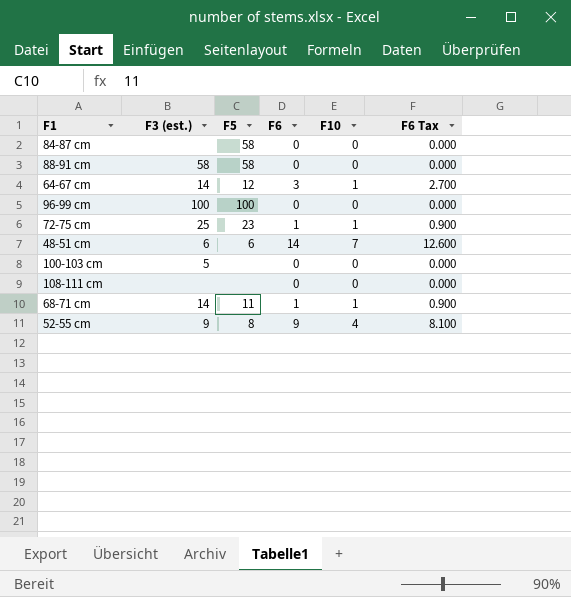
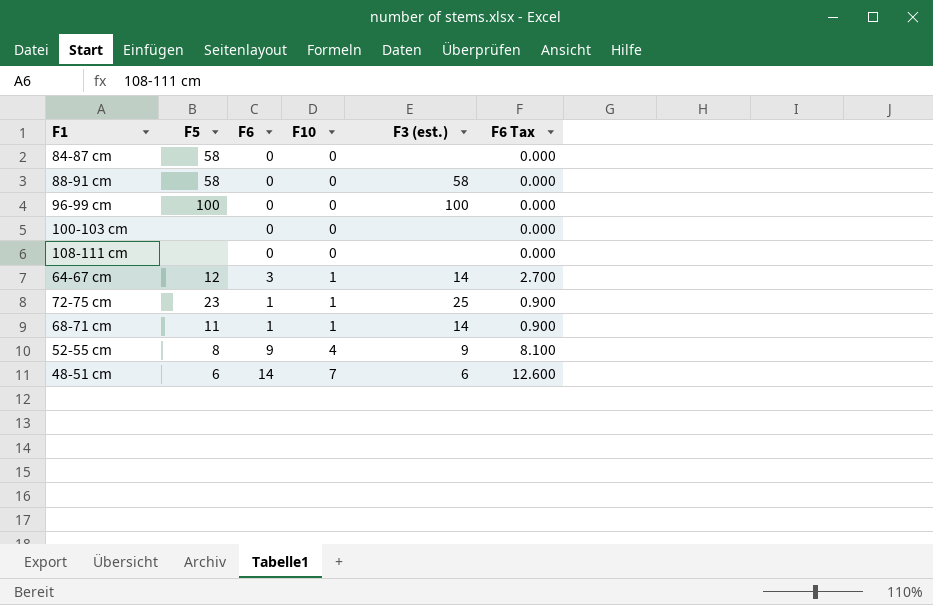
row order: none -> F10 ascending
column F3 (est.) | position: 2 -> 5
100-103 cm | F3 (est.): 5 -> none

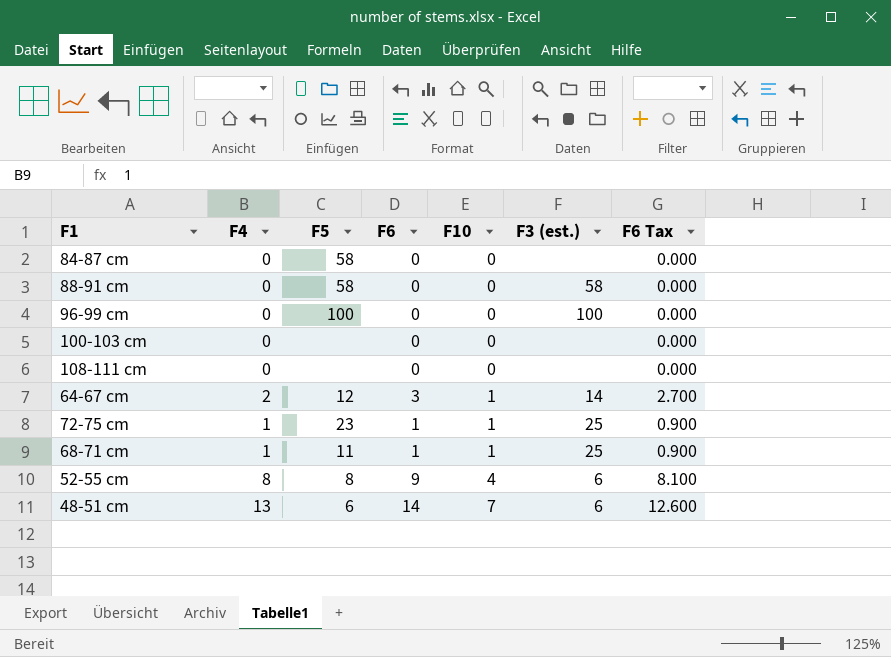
column F4 | position: none -> 2
68-71 cm | F3 (est.): 14 -> 25
52-55 cm | F3 (est.): 9 -> 6

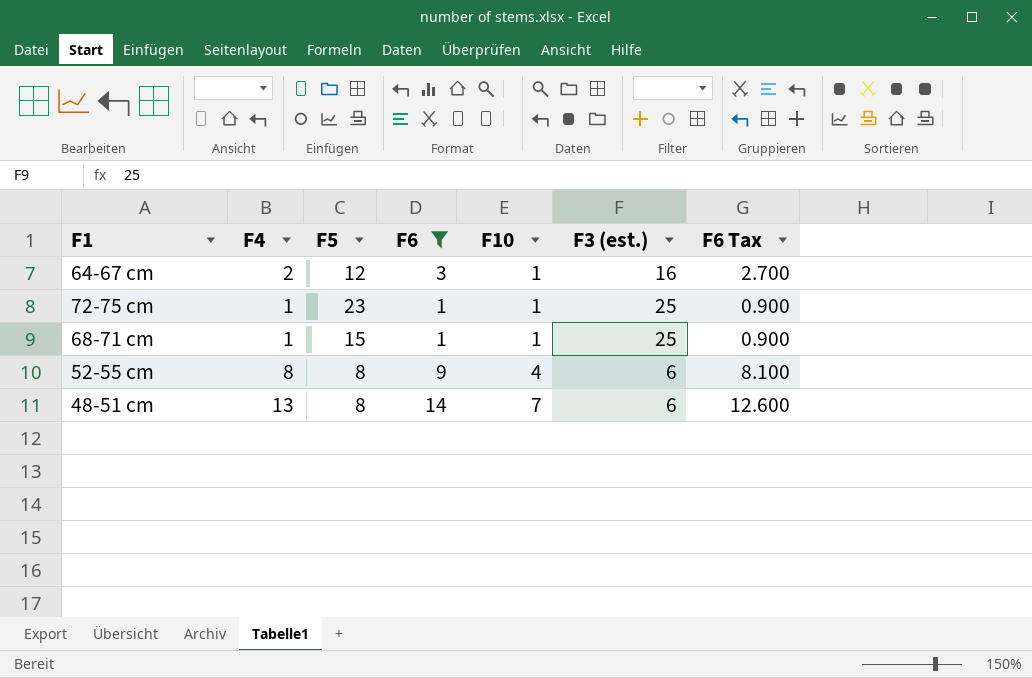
filter: none -> F6 != 0
64-67 cm | F3 (est.): 14 -> 16
68-71 cm | F5: 11 -> 15
48-51 cm | F5: 6 -> 8

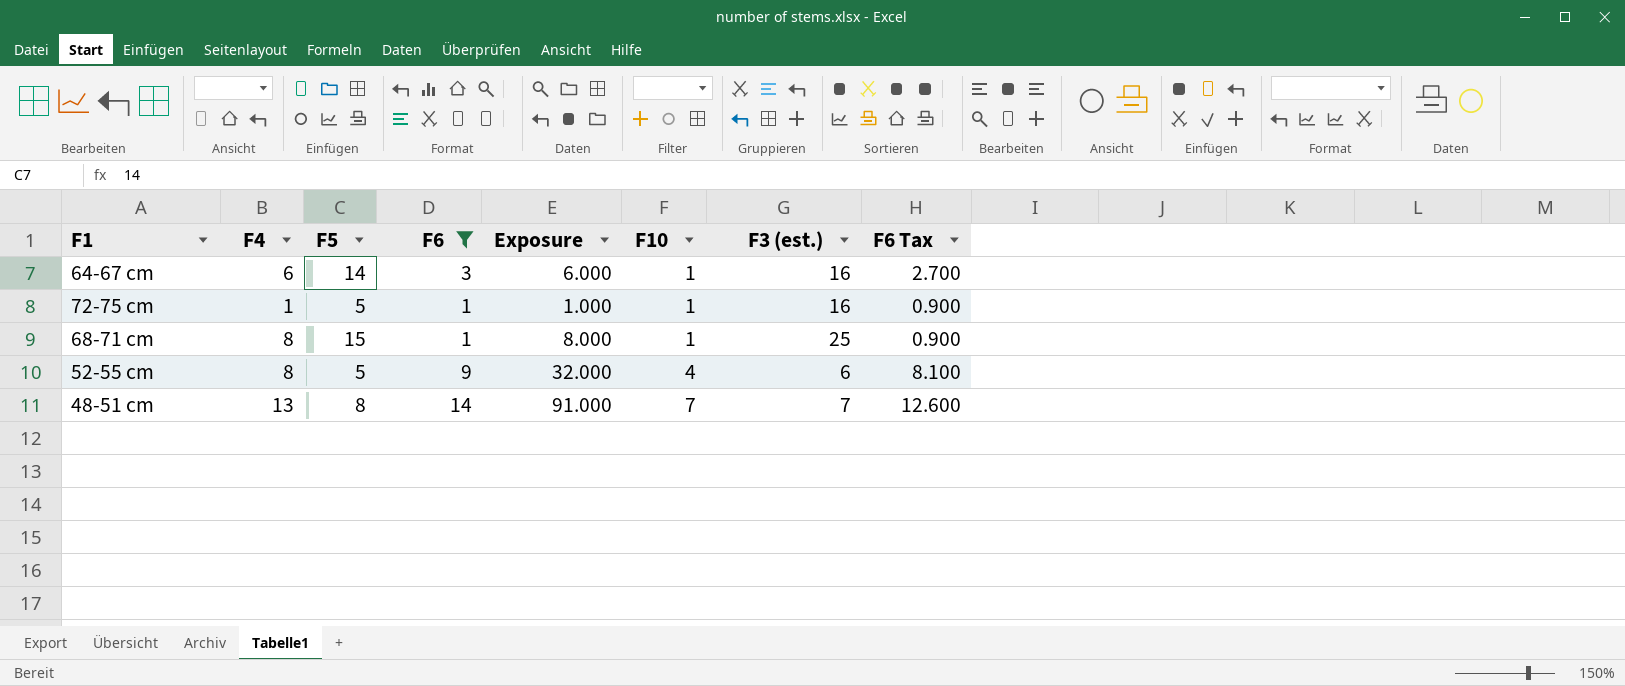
column Exposure | formula: none -> [F4] * [F10]
64-67 cm | F4: 2 -> 6
64-67 cm | F5: 12 -> 14
72-75 cm | F5: 23 -> 5
72-75 cm | F3 (est.): 25 -> 16
68-71 cm | F4: 1 -> 8
52-55 cm | F5: 8 -> 5
48-51 cm | F3 (est.): 6 -> 7

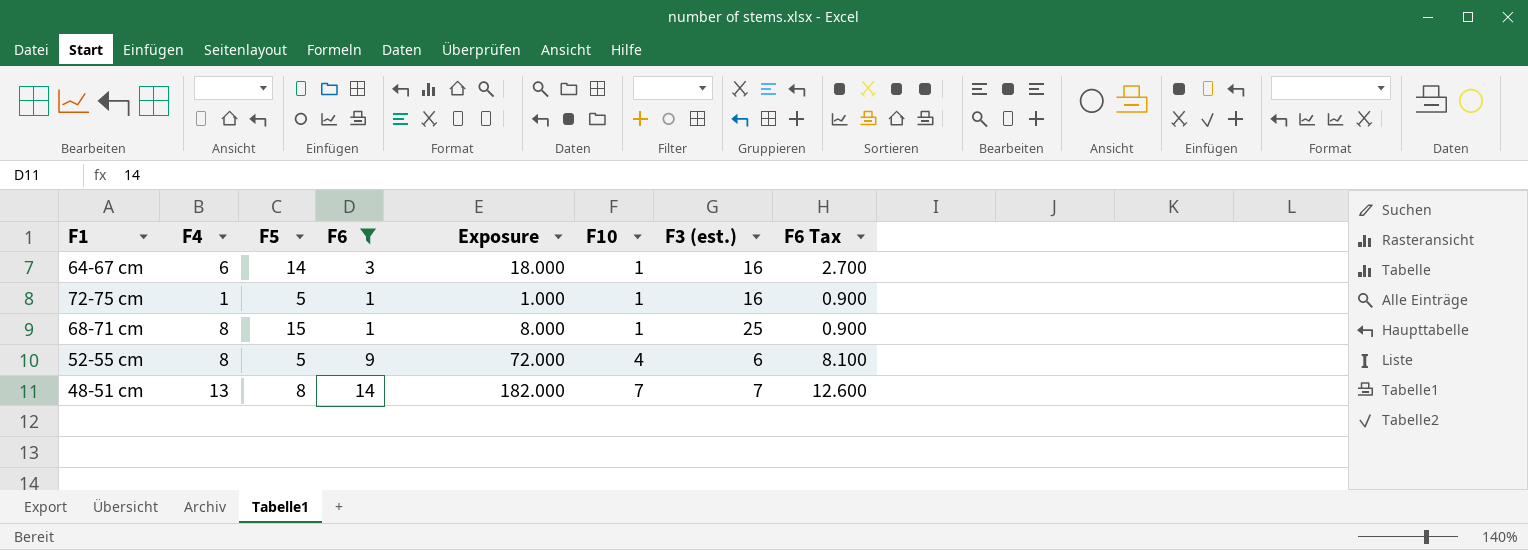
column Exposure | formula: [F4] * [F10] -> [F4] * [F6]

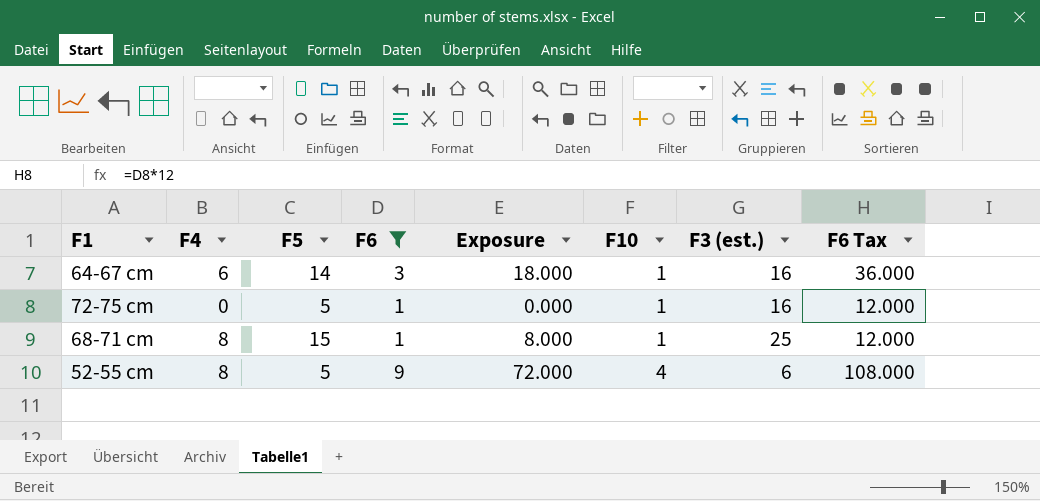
column F6 Tax | formula: [F6] * 0.9 -> [F6] * 12
row 48-51 cm: 13 | 8 | 14 | 182.000 | 7 | 7 | 12.600 -> none
72-75 cm | F4: 1 -> 0
72-75 cm | Exposure: 1.000 -> 0.000

